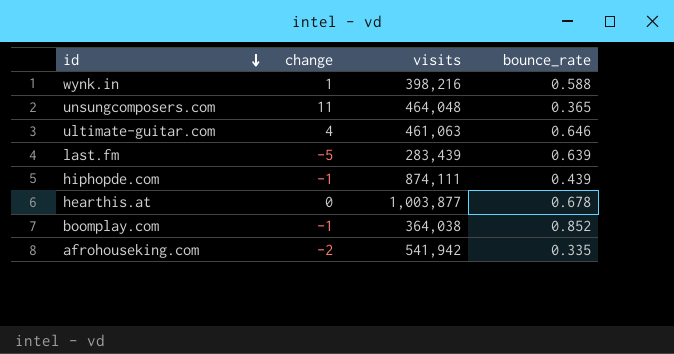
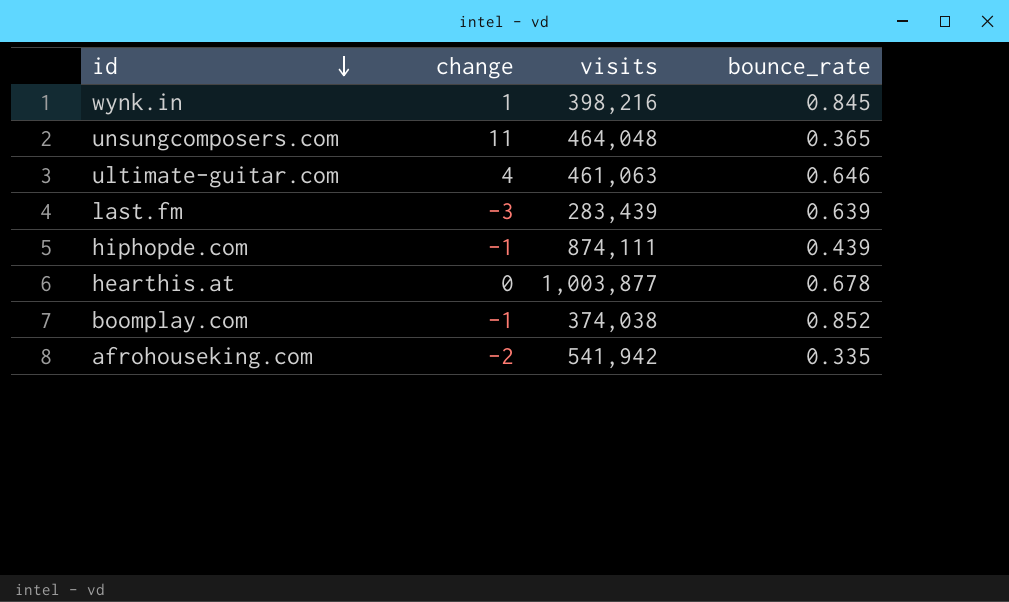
wynk.in | bounce_rate: 0.588 -> 0.845
last.fm | change: -5 -> -3
boomplay.com | visits: 364,038 -> 374,038

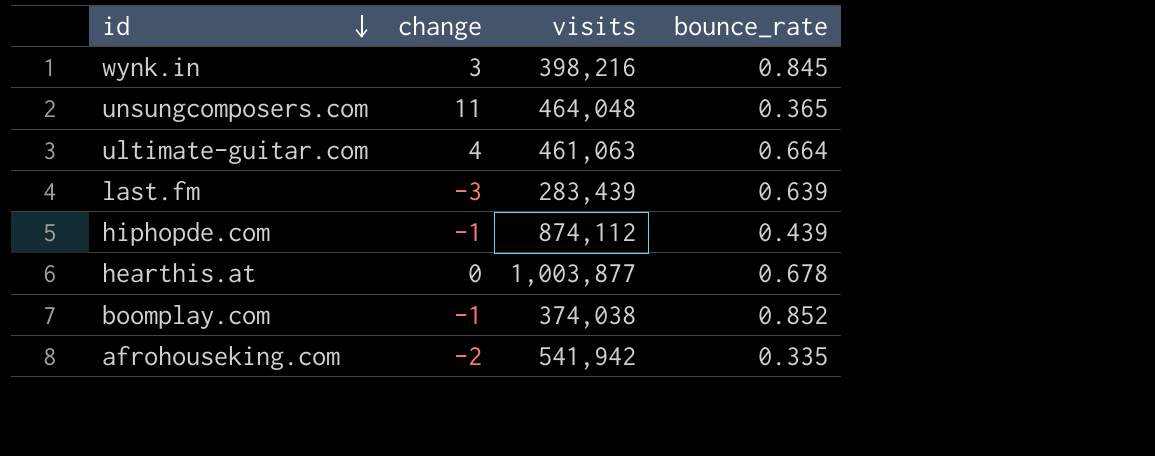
wynk.in | change: 1 -> 3
ultimate-guitar.com | bounce_rate: 0.646 -> 0.664
hiphopde.com | visits: 874,111 -> 874,112

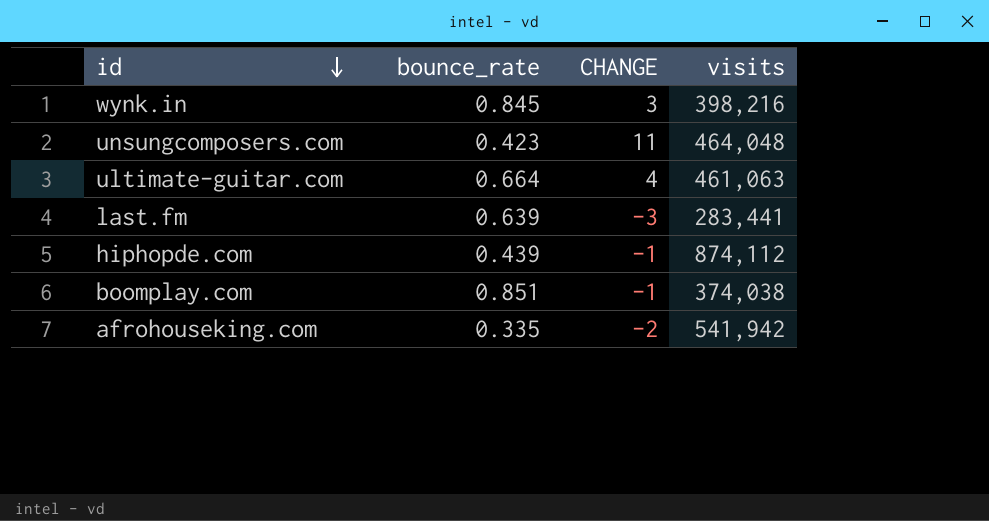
column bounce_rate | position: 4 -> 2
column name: change -> CHANGE
row hearthis.at: 0 | 1,003,877 | 0.678 -> none
unsungcomposers.com | bounce_rate: 0.365 -> 0.423
last.fm | visits: 283,439 -> 283,441
boomplay.com | bounce_rate: 0.852 -> 0.851

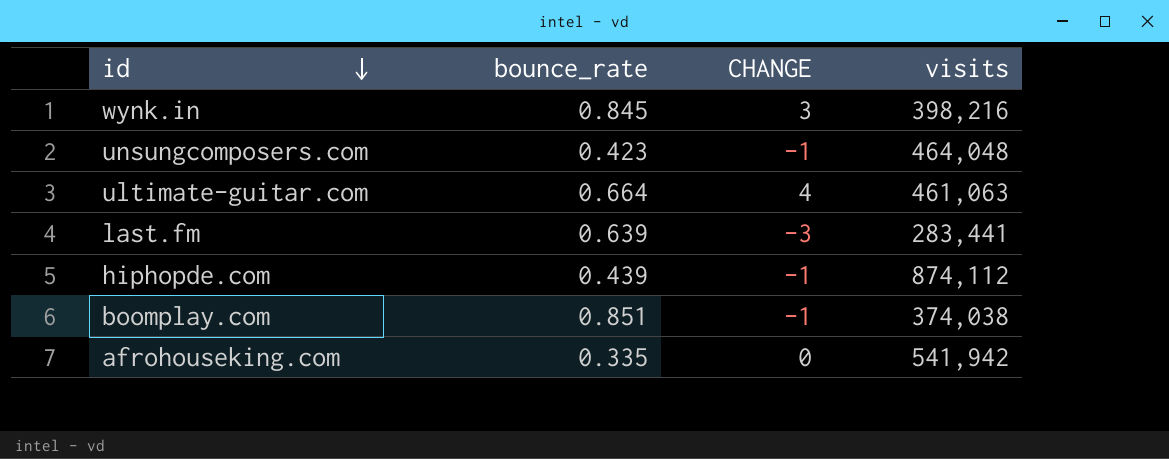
unsungcomposers.com | CHANGE: 11 -> -1
afrohouseking.com | CHANGE: -2 -> 0

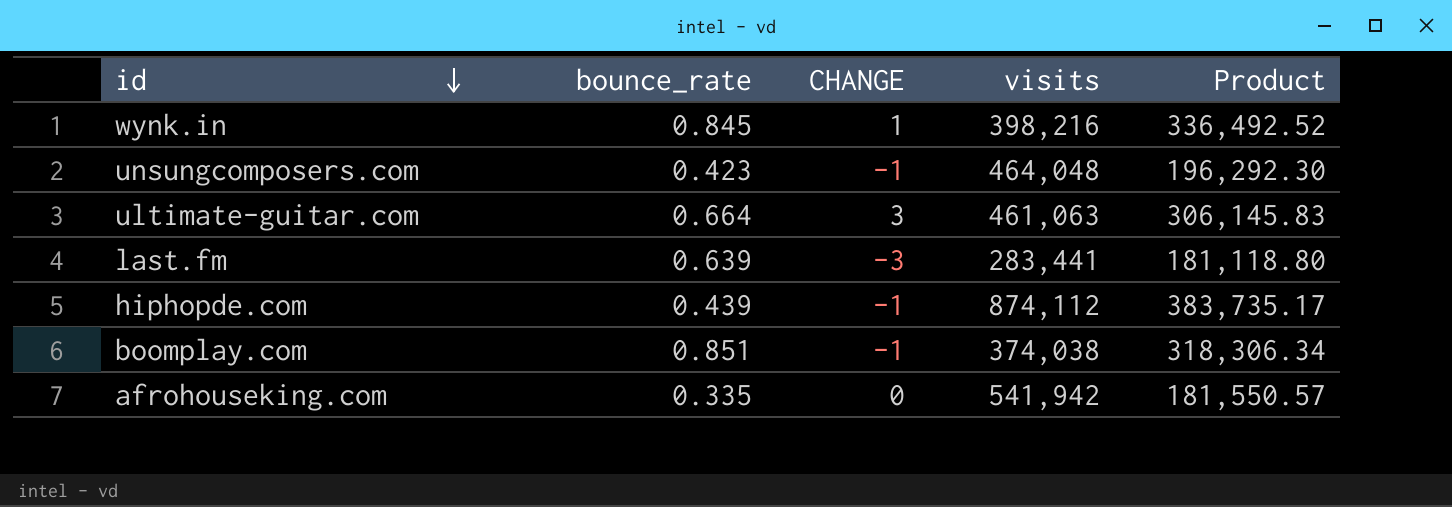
column Product | formula: none -> [bounce_rate] * [visits]
wynk.in | CHANGE: 3 -> 1
ultimate-guitar.com | CHANGE: 4 -> 3

